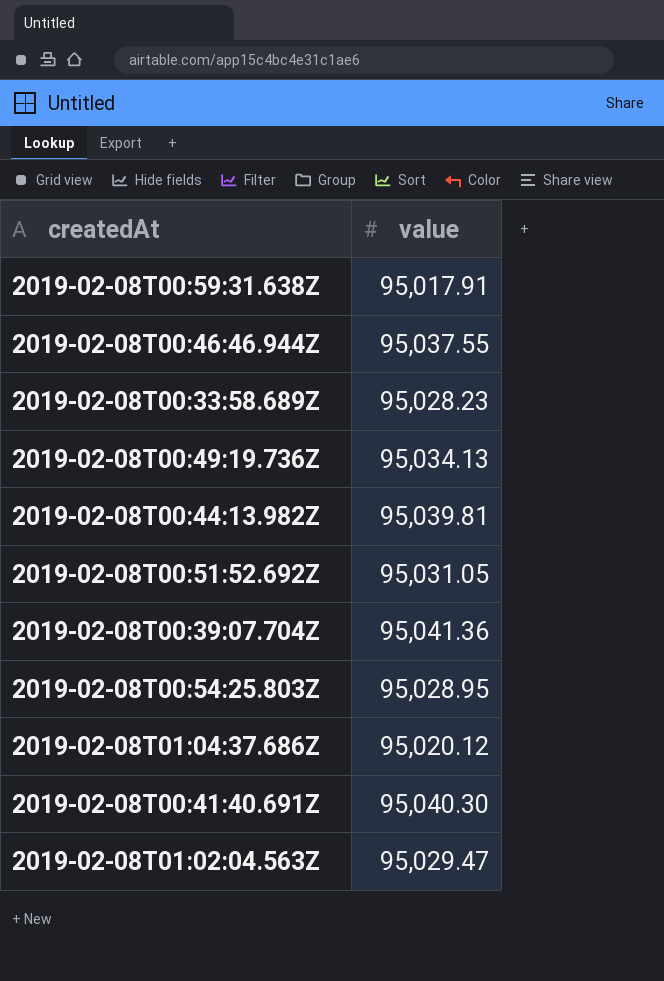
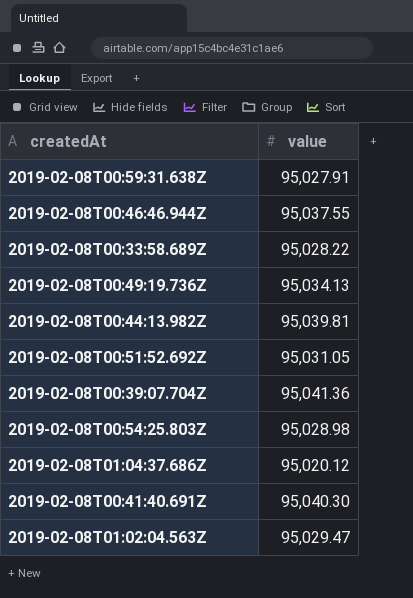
2019-02-08T00:59:31.638Z | value: 95,017.91 -> 95,027.91
2019-02-08T00:33:58.689Z | value: 95,028.23 -> 95,028.22
2019-02-08T00:54:25.803Z | value: 95,028.95 -> 95,028.98

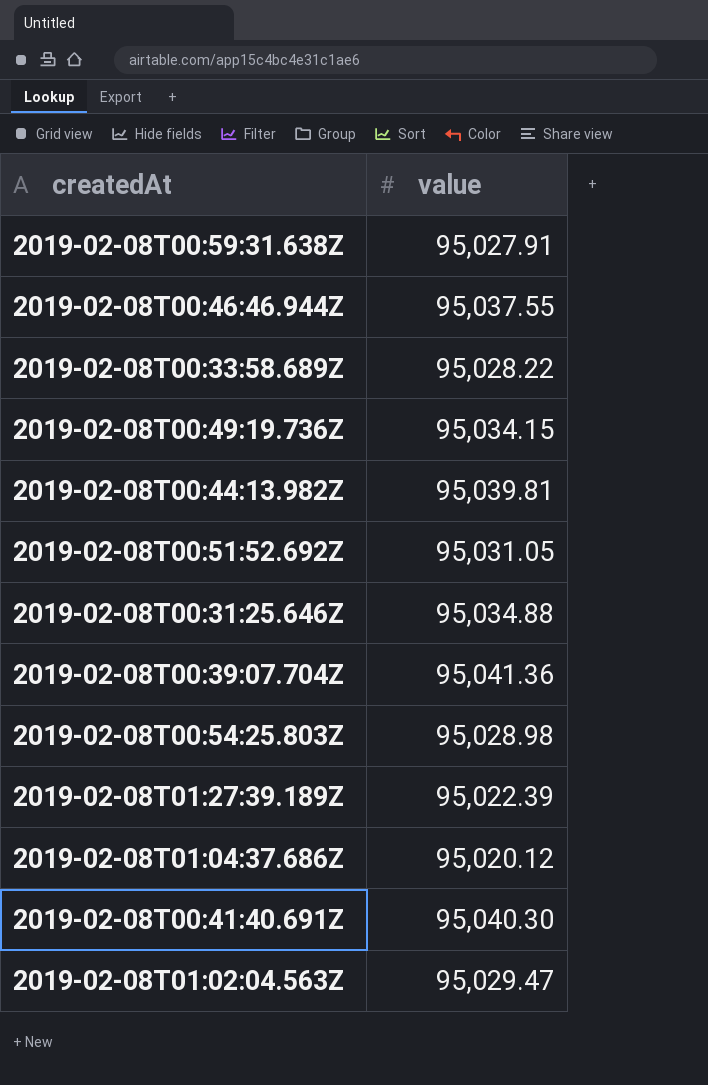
2019-02-08T00:49:19.736Z | value: 95,034.13 -> 95,034.15
row 2019-02-08T00:31:25.646Z: none -> 95,034.88
row 2019-02-08T01:27:39.189Z: none -> 95,022.39

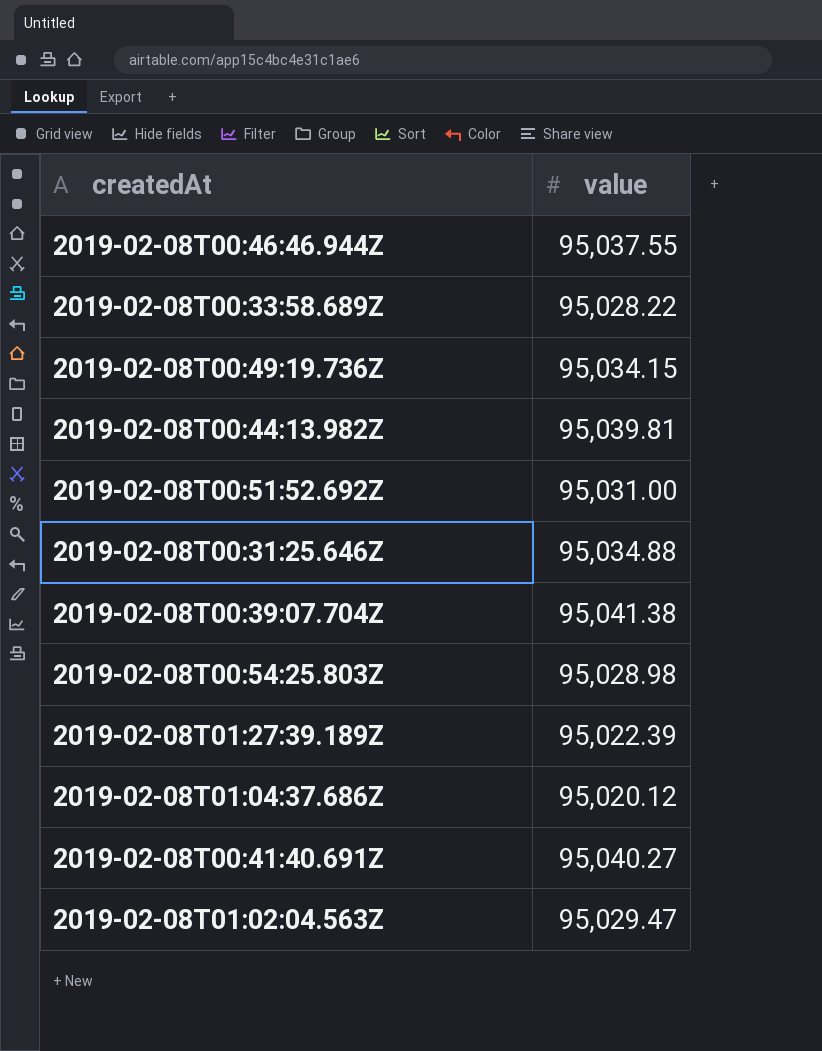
row 2019-02-08T00:59:31.638Z: 95,027.91 -> none
2019-02-08T00:51:52.692Z | value: 95,031.05 -> 95,031.00
2019-02-08T00:39:07.704Z | value: 95,041.36 -> 95,041.38
2019-02-08T00:41:40.691Z | value: 95,040.30 -> 95,040.27

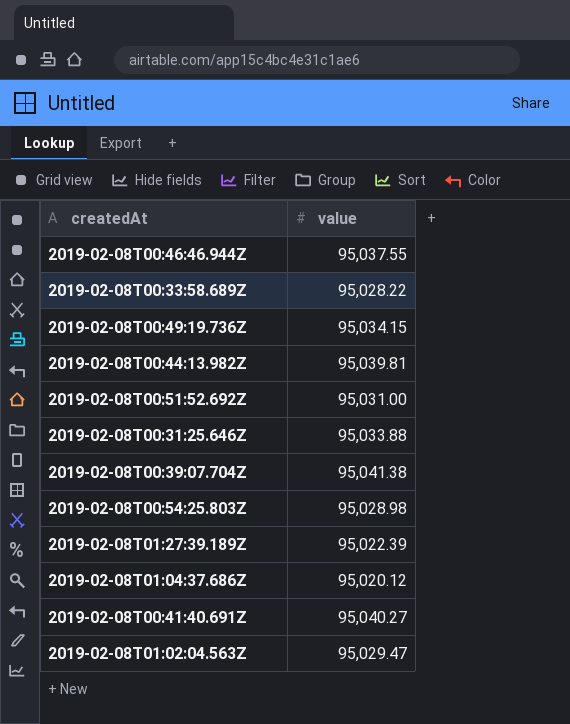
2019-02-08T00:31:25.646Z | value: 95,034.88 -> 95,033.88

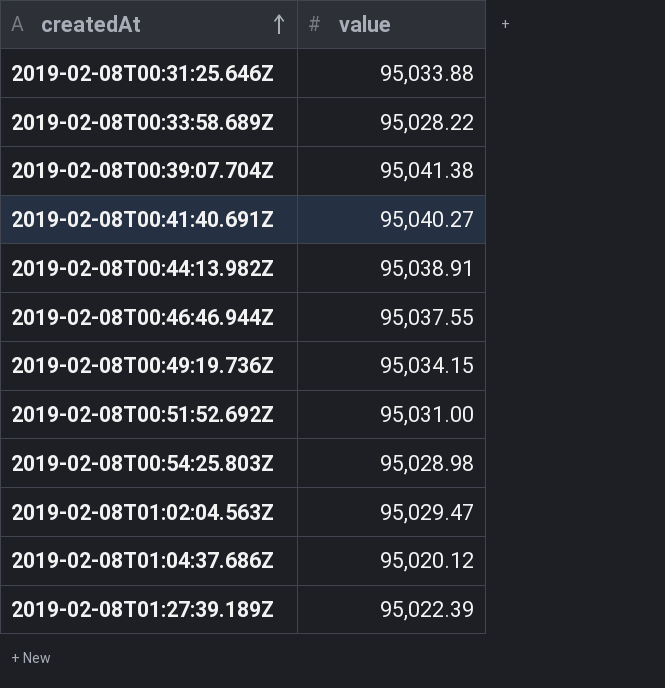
row order: none -> createdAt ascending
2019-02-08T00:44:13.982Z | value: 95,039.81 -> 95,038.91

